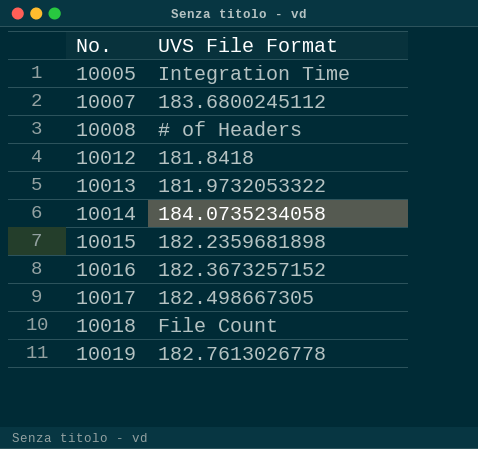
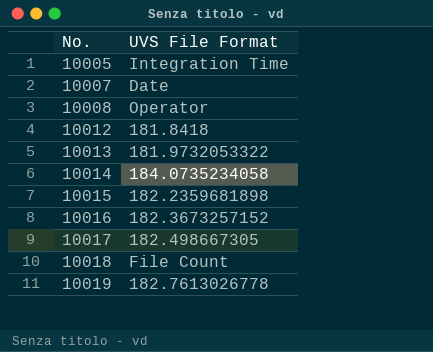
10007 | UVS File Format: 183.6800245112 -> Date
10008 | UVS File Format: # of Headers -> Operator

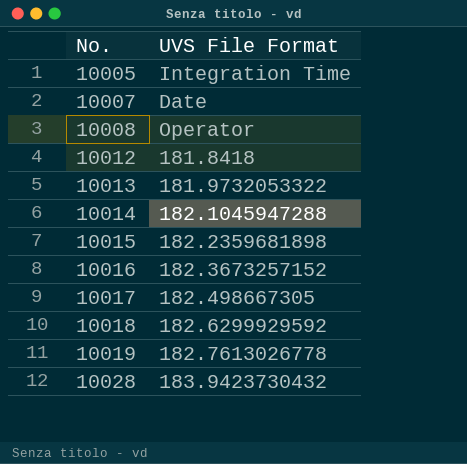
10014 | UVS File Format: 184.0735234058 -> 182.1045947288
10018 | UVS File Format: File Count -> 182.6299929592
row 10028: none -> 183.9423730432

